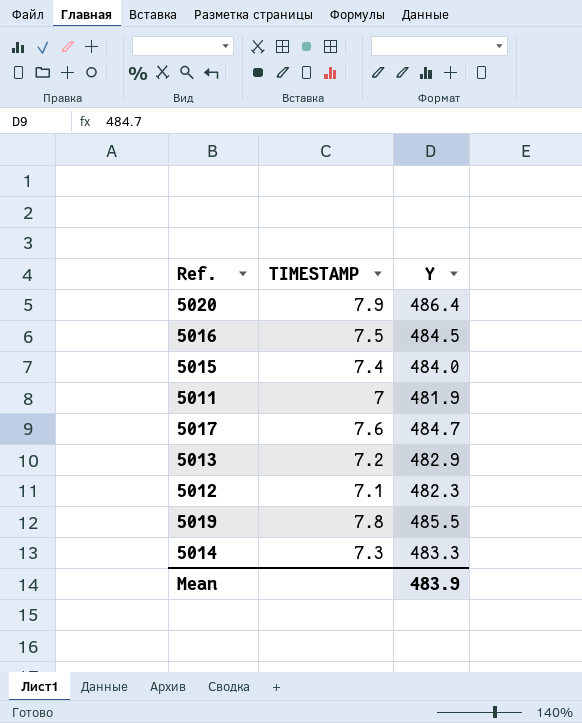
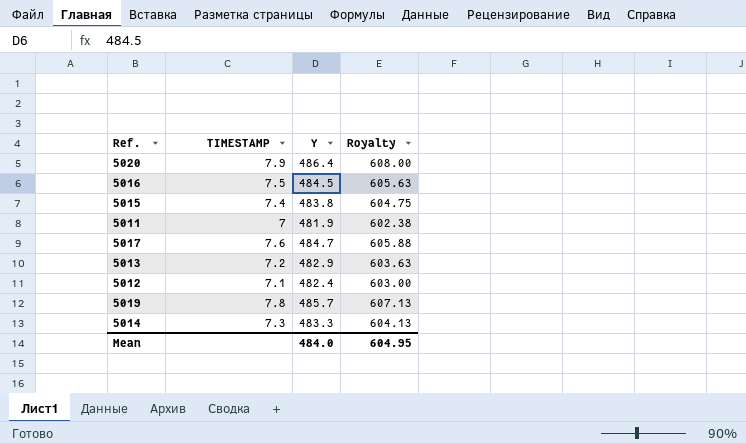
column Royalty | formula: none -> [Y] * 1.25
5015 | Y: 484.0 -> 483.8
5012 | Y: 482.3 -> 482.4
5019 | Y: 485.5 -> 485.7
Mean | Y: 483.9 -> 484.0

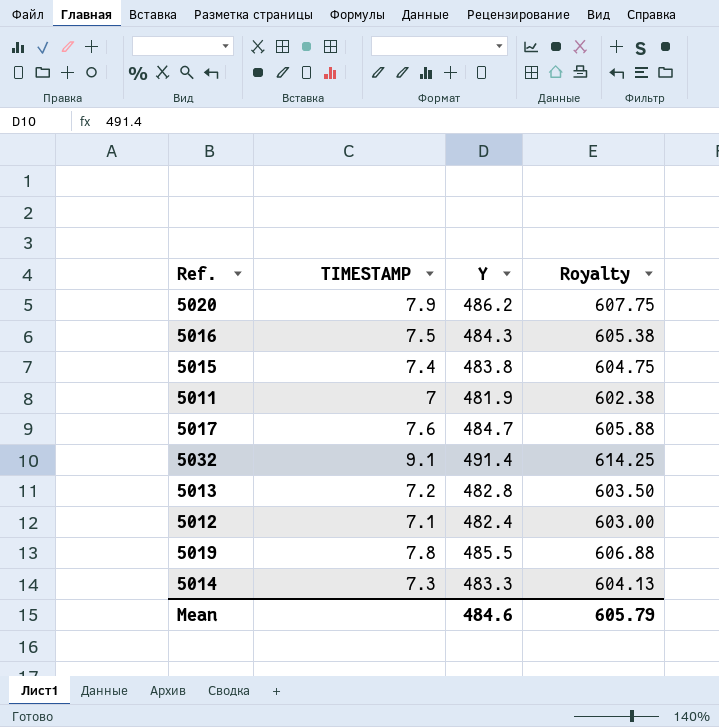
5020 | Y: 486.4 -> 486.2
5020 | Royalty: 608.00 -> 607.75
5016 | Y: 484.5 -> 484.3
5016 | Royalty: 605.63 -> 605.38
row 5032: none -> 9.1 | 491.4 | 614.25
5013 | Y: 482.9 -> 482.8
5013 | Royalty: 603.63 -> 603.50
5019 | Y: 485.7 -> 485.5
5019 | Royalty: 607.13 -> 606.88
Mean | Y: 484.0 -> 484.6
Mean | Royalty: 604.95 -> 605.79

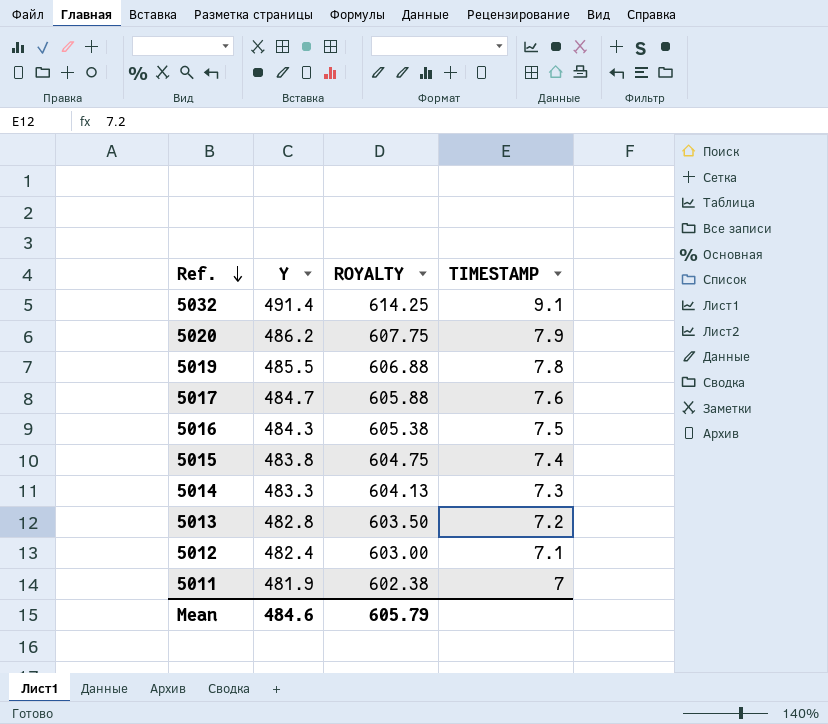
row order: none -> Ref. descending
column name: Royalty -> ROYALTY
column TIMESTAMP | position: 2 -> 4

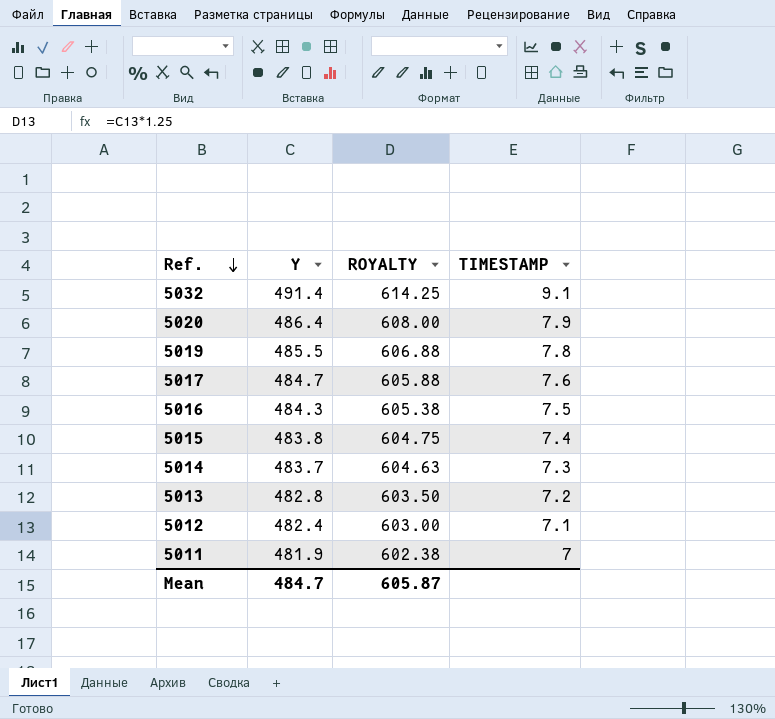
5020 | Y: 486.2 -> 486.4
5020 | ROYALTY: 607.75 -> 608.00
5014 | Y: 483.3 -> 483.7
5014 | ROYALTY: 604.13 -> 604.63
Mean | Y: 484.6 -> 484.7
Mean | ROYALTY: 605.79 -> 605.87

